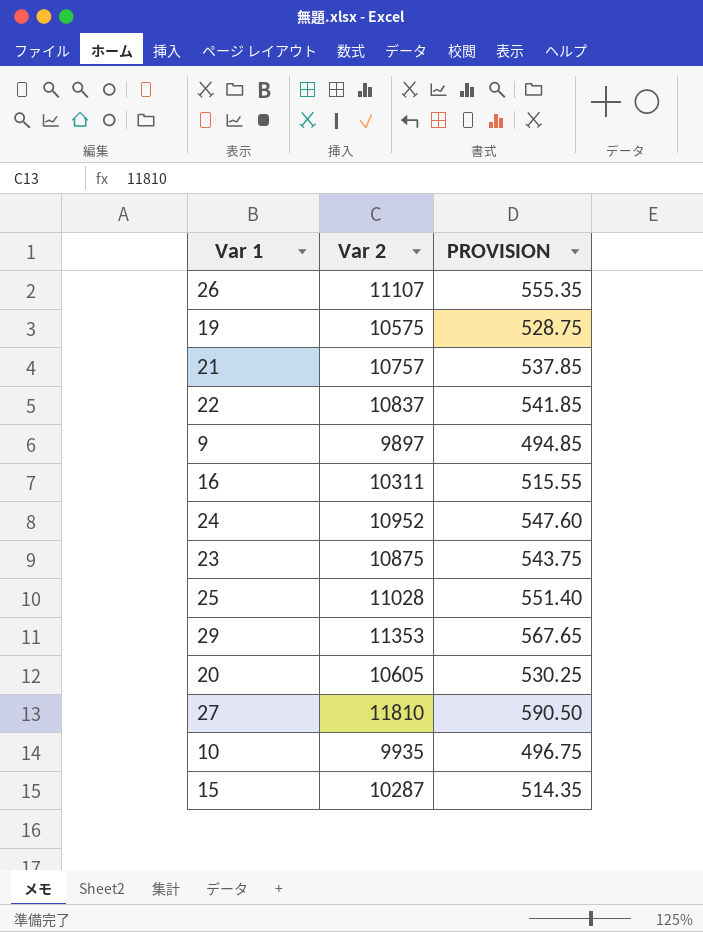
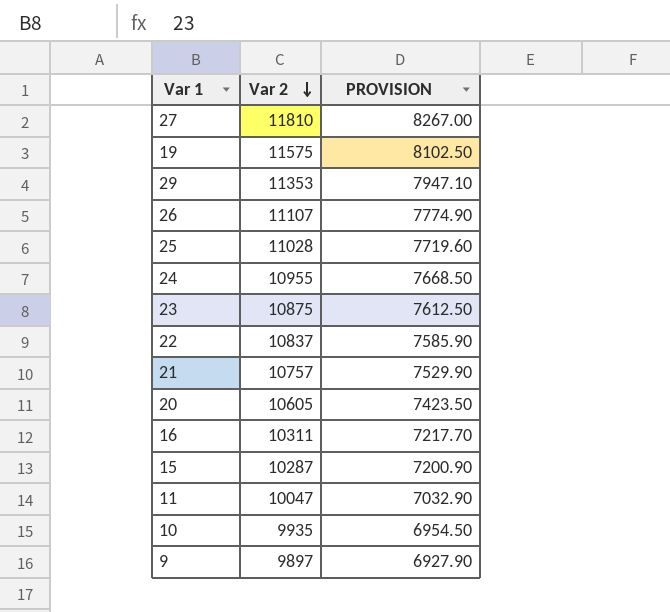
row order: none -> Var 2 descending
column PROVISION | formula: [Var 2] * 0.05 -> [Var 2] * 0.7
19 | Var 2: 10575 -> 11575
24 | Var 2: 10952 -> 10955
row 11: none -> 10047 | 7032.90

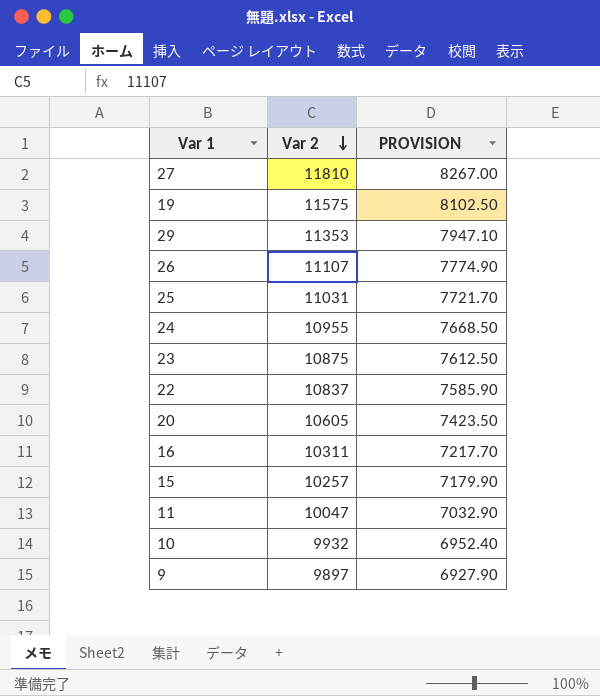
row 21: 10757 | 7529.90 -> none
25 | Var 2: 11028 -> 11031
25 | PROVISION: 7719.60 -> 7721.70
15 | Var 2: 10287 -> 10257
15 | PROVISION: 7200.90 -> 7179.90
10 | Var 2: 9935 -> 9932
10 | PROVISION: 6954.50 -> 6952.40

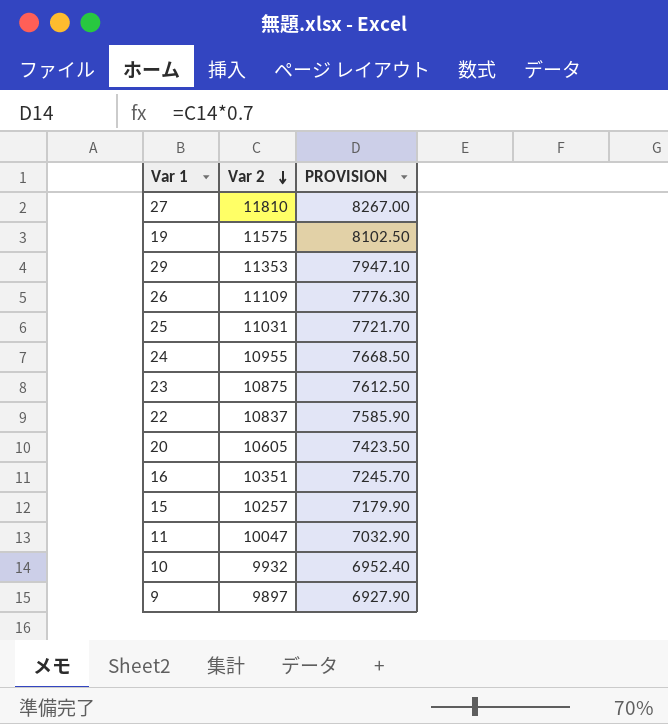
26 | Var 2: 11107 -> 11109
26 | PROVISION: 7774.90 -> 7776.30
16 | Var 2: 10311 -> 10351
16 | PROVISION: 7217.70 -> 7245.70

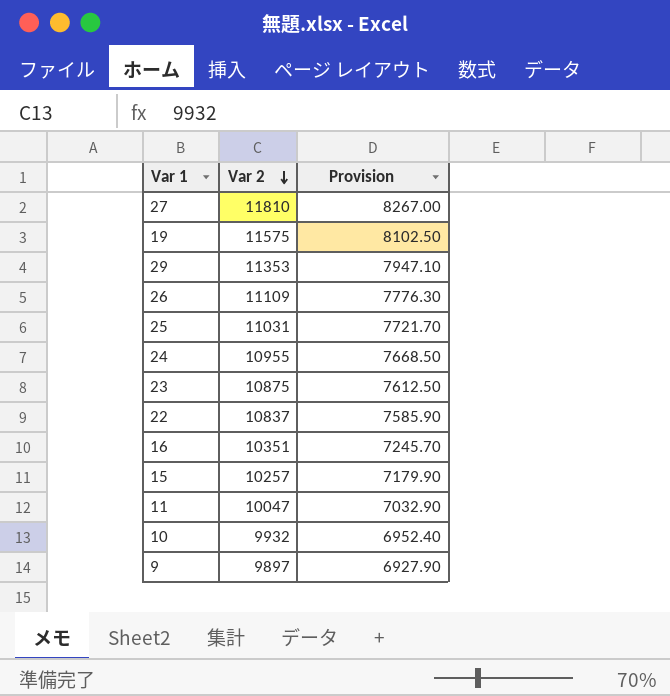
column name: PROVISION -> Provision
row 20: 10605 | 7423.50 -> none

